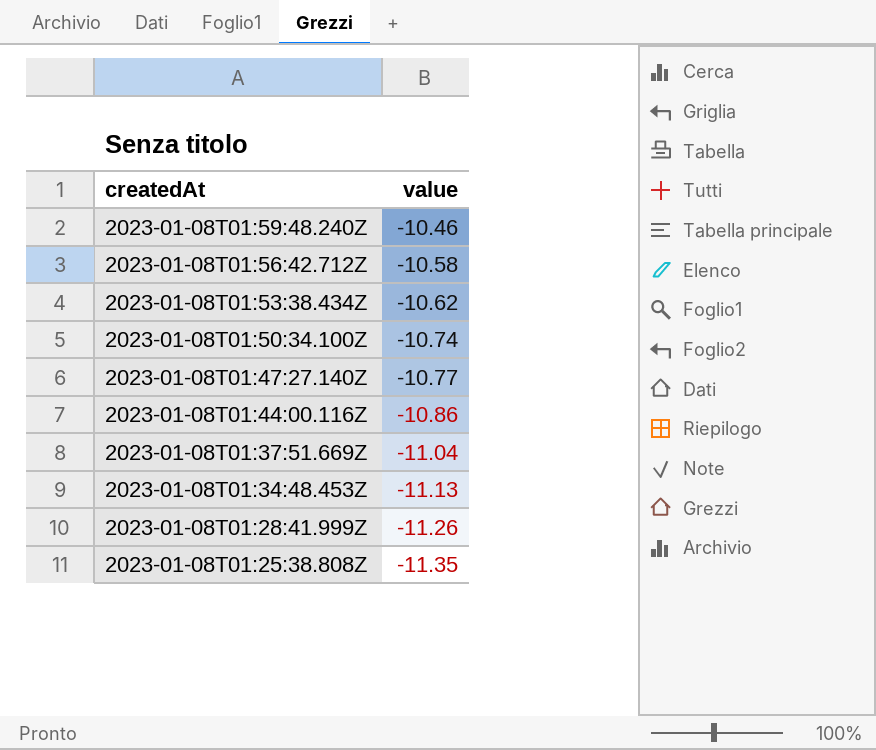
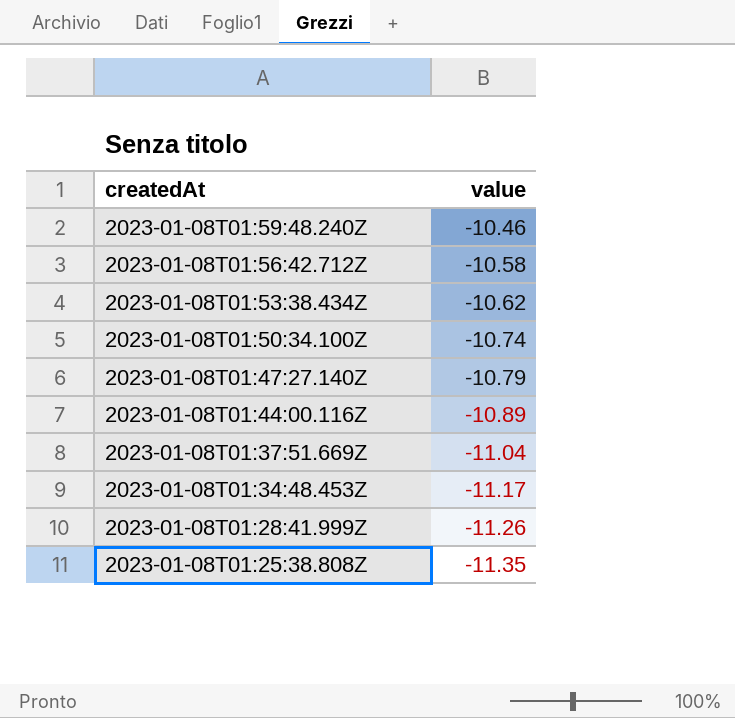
2023-01-08T01:47:27.140Z | value: -10.77 -> -10.79
2023-01-08T01:44:00.116Z | value: -10.86 -> -10.89
2023-01-08T01:34:48.453Z | value: -11.13 -> -11.17

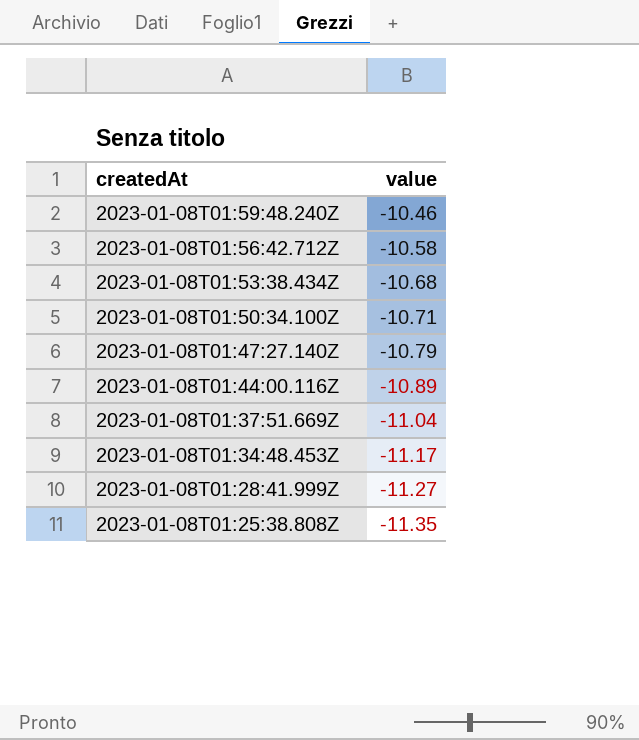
2023-01-08T01:53:38.434Z | value: -10.62 -> -10.68
2023-01-08T01:50:34.100Z | value: -10.74 -> -10.71
2023-01-08T01:28:41.999Z | value: -11.26 -> -11.27

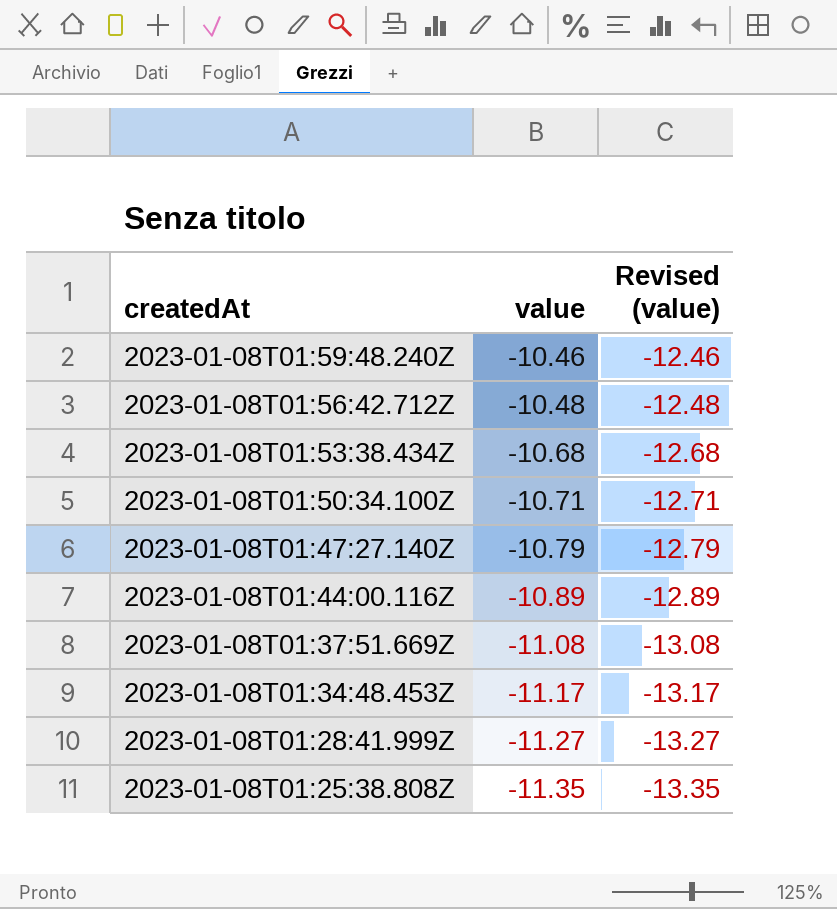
column Revised (value) | formula: none -> [value] - 2
2023-01-08T01:56:42.712Z | value: -10.58 -> -10.48
2023-01-08T01:37:51.669Z | value: -11.04 -> -11.08

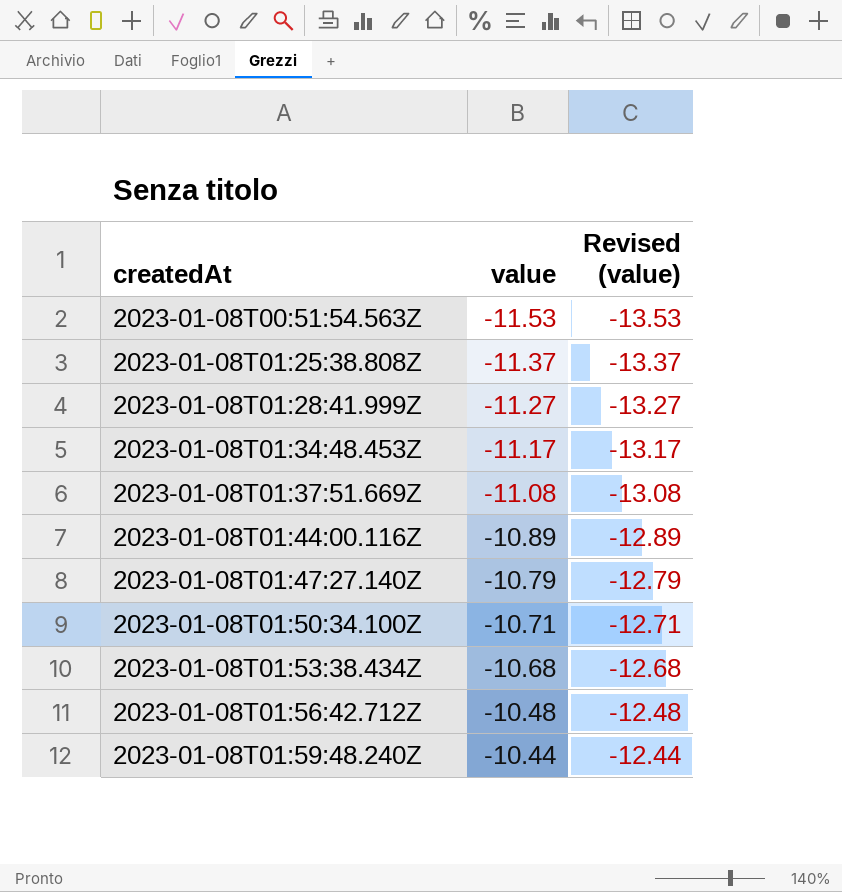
row order: createdAt descending -> createdAt ascending
row 2023-01-08T00:51:54.563Z: none -> -11.53 | -13.53
2023-01-08T01:25:38.808Z | value: -11.35 -> -11.37
2023-01-08T01:25:38.808Z | Revised (value): -13.35 -> -13.37
2023-01-08T01:59:48.240Z | value: -10.46 -> -10.44
2023-01-08T01:59:48.240Z | Revised (value): -12.46 -> -12.44

